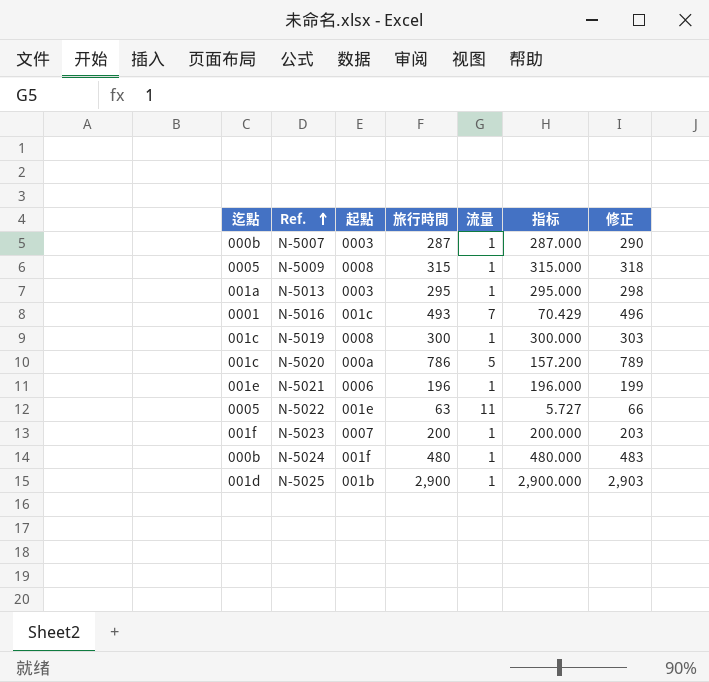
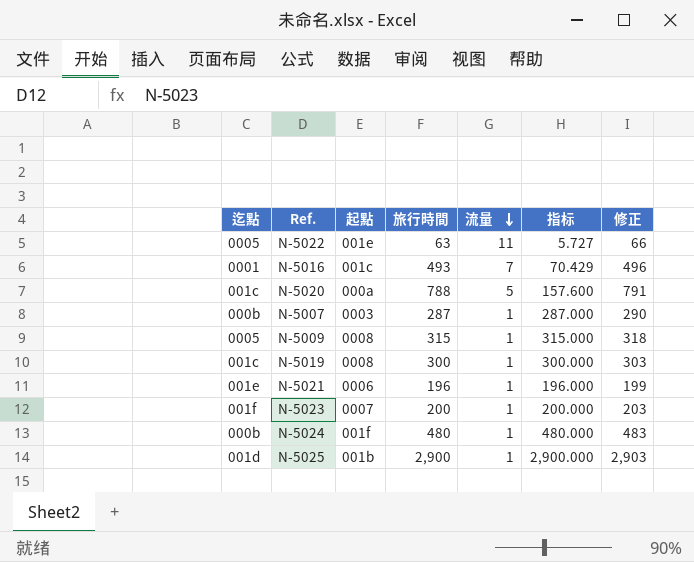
row order: Ref. ascending -> 流量 descending
row N-5013: 001a | 0003 | 295 | 1 | 295.000 | 298 -> none
N-5020 | 旅行時間: 786 -> 788
N-5020 | 指标: 157.200 -> 157.600
N-5020 | 修正: 789 -> 791

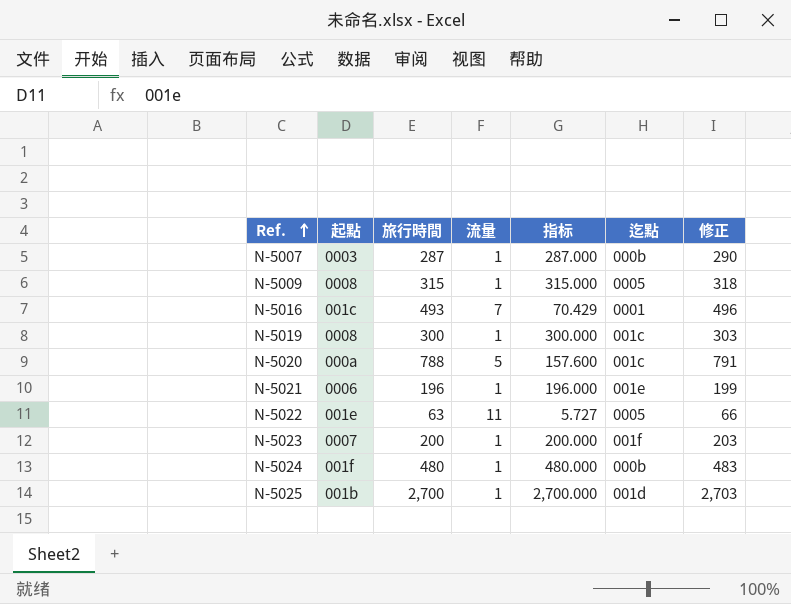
row order: 流量 descending -> Ref. ascending
column 迄點 | position: 1 -> 6
N-5025 | 旅行時間: 2,900 -> 2,700
N-5025 | 指标: 2,900.000 -> 2,700.000
N-5025 | 修正: 2,903 -> 2,703

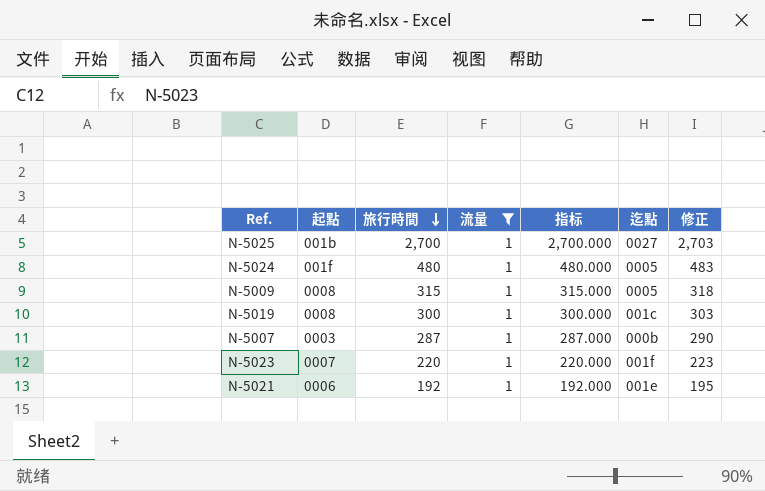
filter: none -> 流量 = 1
row order: Ref. ascending -> 旅行時間 descending
N-5025 | 迄點: 001d -> 0027
N-5024 | 迄點: 000b -> 0005
N-5023 | 旅行時間: 200 -> 220
N-5023 | 指标: 200.000 -> 220.000
N-5023 | 修正: 203 -> 223
N-5021 | 旅行時間: 196 -> 192
N-5021 | 指标: 196.000 -> 192.000
N-5021 | 修正: 199 -> 195

